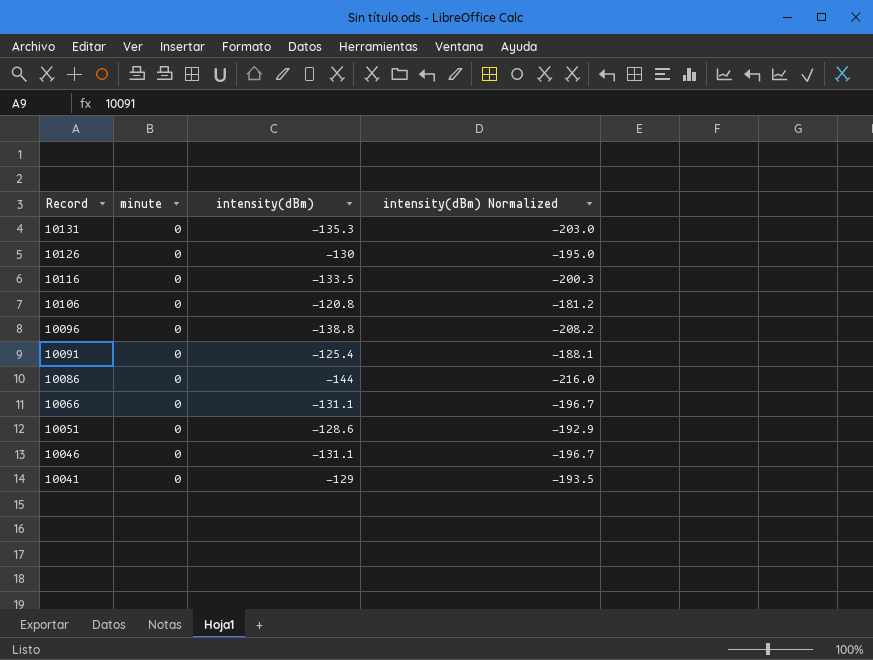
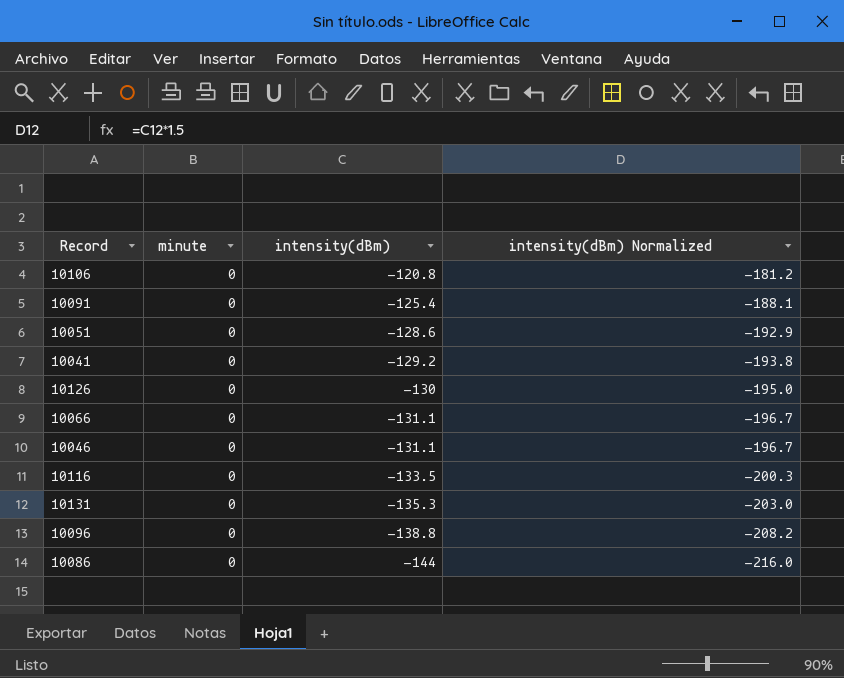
row order: Record descending -> intensity(dBm) descending
10041 | intensity(dBm): -129 -> -129.2
10041 | intensity(dBm) Normalized: -193.5 -> -193.8

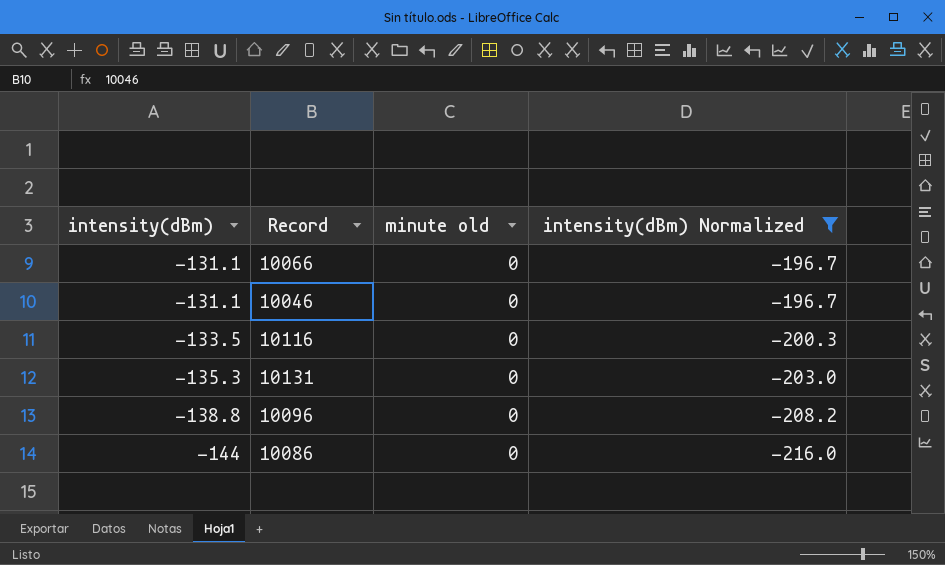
filter: none -> intensity(dBm) Normalized <= -196.7
column intensity(dBm) | position: 3 -> 1
column name: minute -> minute old

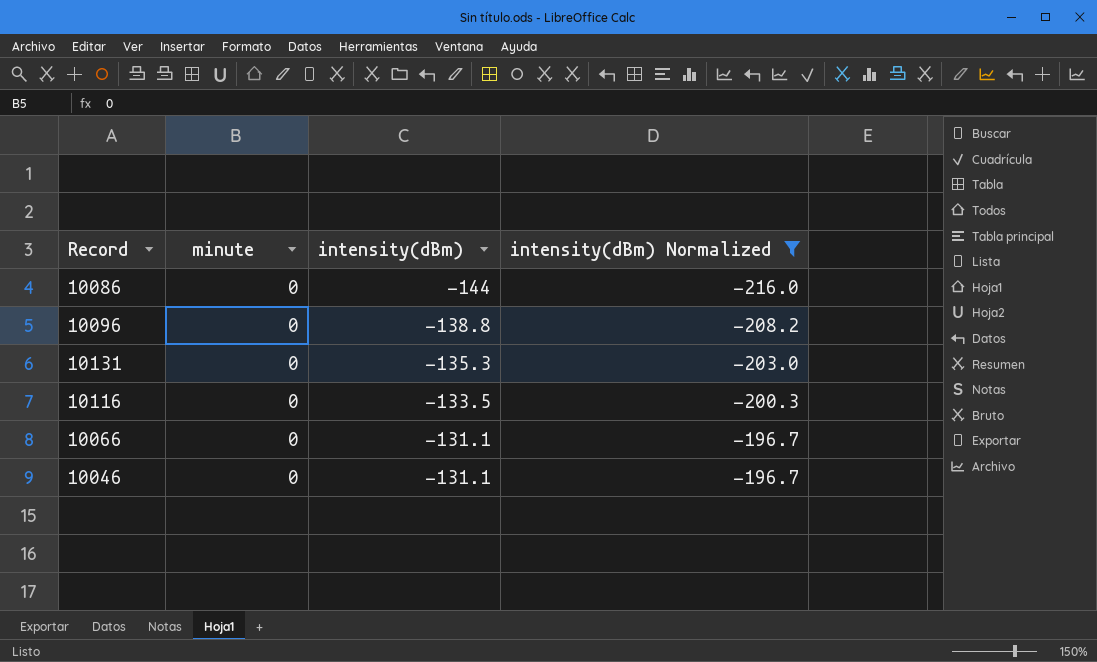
row order: intensity(dBm) descending -> intensity(dBm) ascending
column name: minute old -> minute
column intensity(dBm) | position: 1 -> 3

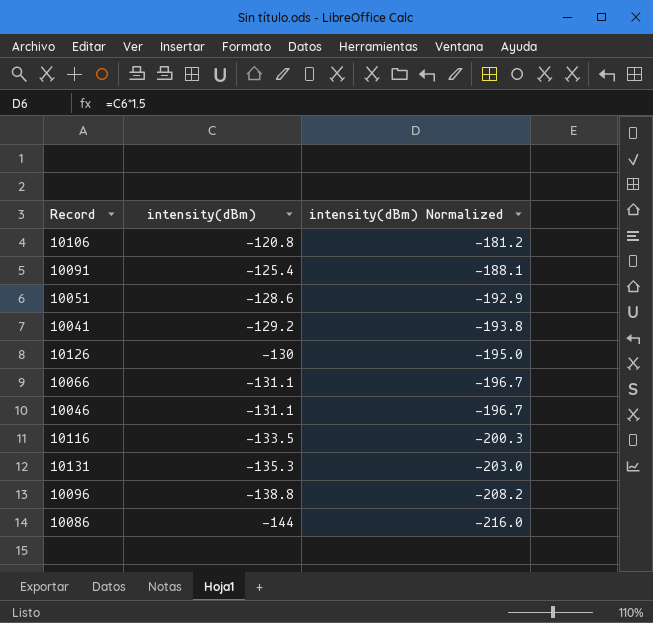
filter: intensity(dBm) Normalized <= -196.7 -> none
row order: intensity(dBm) ascending -> intensity(dBm) descending
column minute | position: 2 -> none

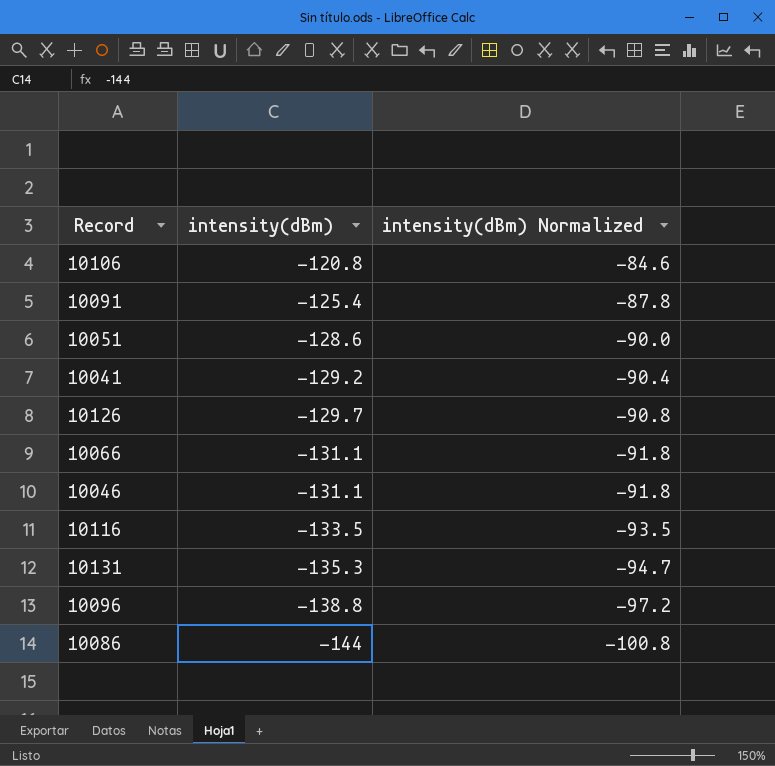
column intensity(dBm) Normalized | formula: [intensity(dBm)] * 1.5 -> [intensity(dBm)] * 0.7
10126 | intensity(dBm): -130 -> -129.7

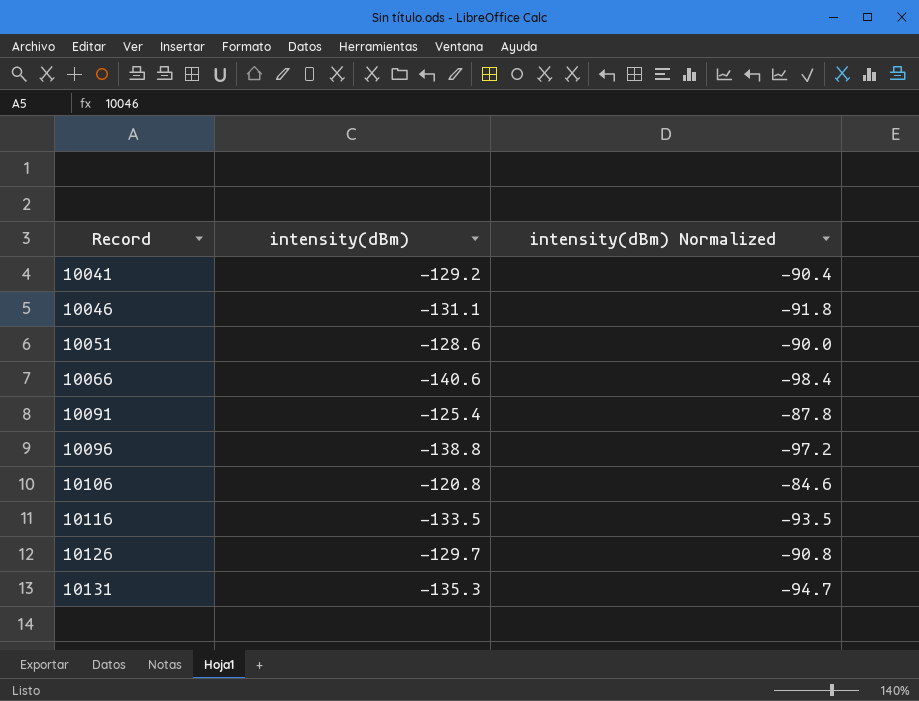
row order: intensity(dBm) descending -> Record ascending
row 10086: -144 | -100.8 -> none
10066 | intensity(dBm): -131.1 -> -140.6
10066 | intensity(dBm) Normalized: -91.8 -> -98.4

